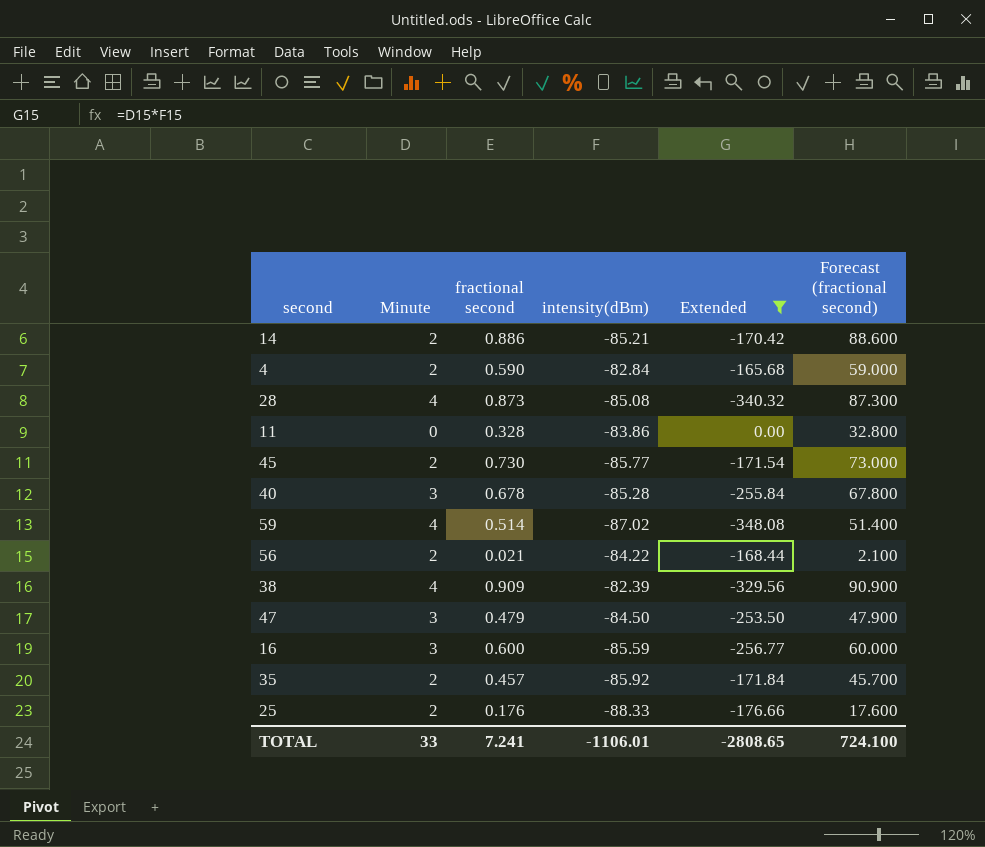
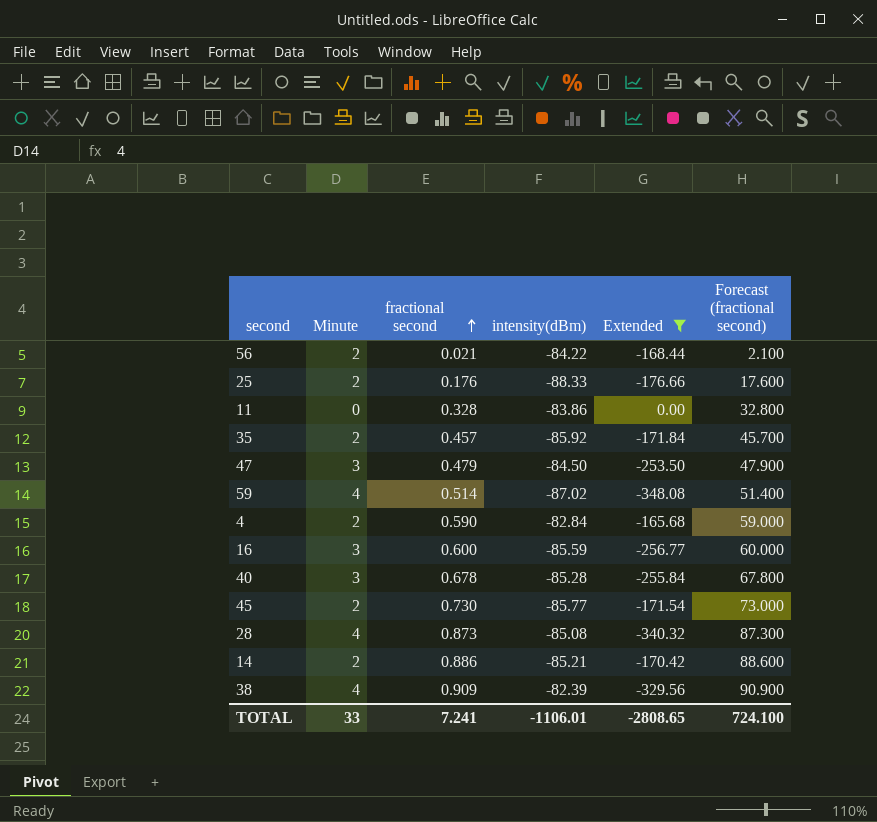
row order: none -> fractional second ascending

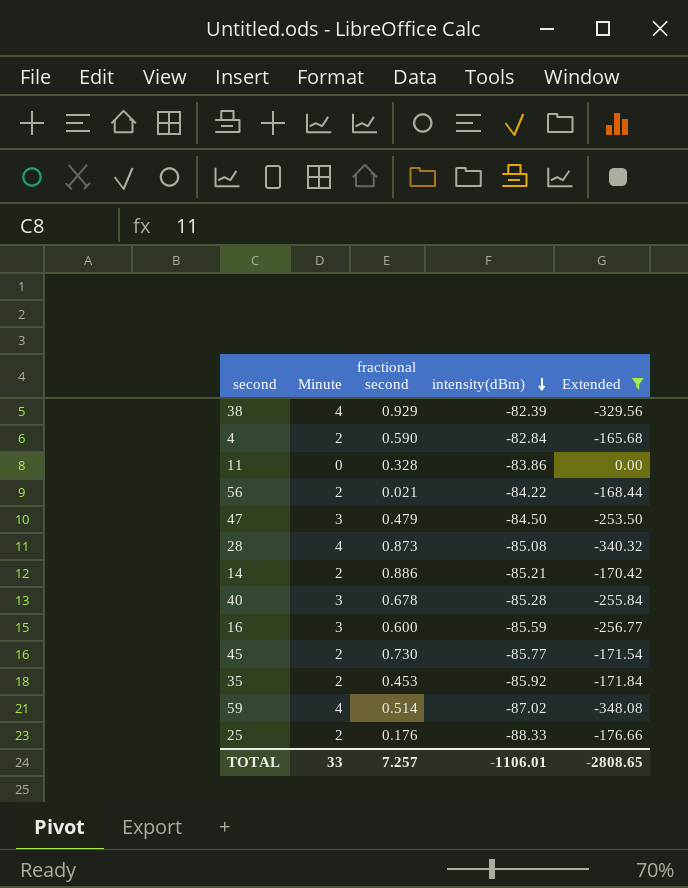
row order: fractional second ascending -> intensity(dBm) descending
column Forecast (fractional second) | formula: [fractional second] * 100 -> none
38 | fractional second: 0.909 -> 0.929
35 | fractional second: 0.457 -> 0.453
TOTAL | fractional second: 7.241 -> 7.257

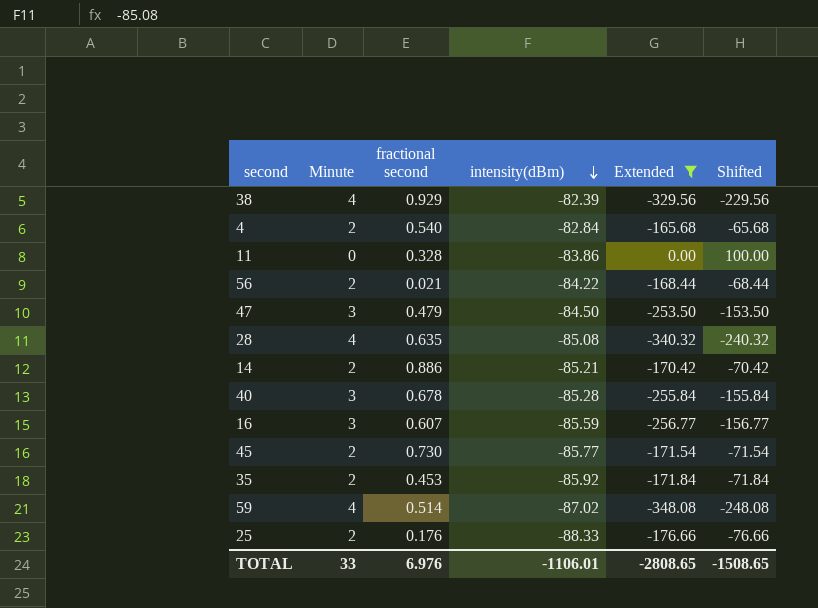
column Shifted | formula: none -> [Extended] + 100
4 | fractional second: 0.590 -> 0.540
28 | fractional second: 0.873 -> 0.635
16 | fractional second: 0.600 -> 0.607
TOTAL | fractional second: 7.257 -> 6.976

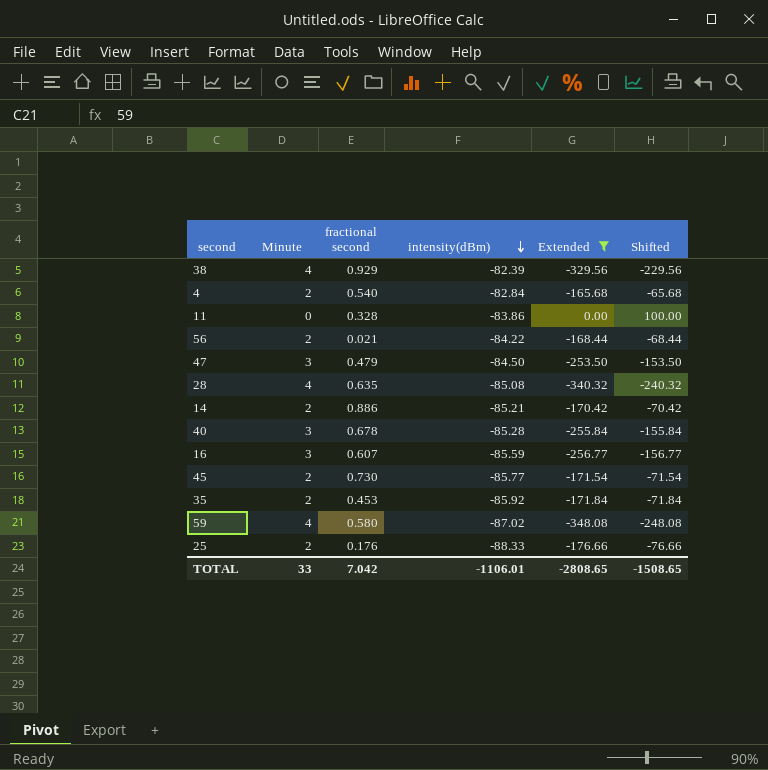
59 | fractional second: 0.514 -> 0.580
TOTAL | fractional second: 6.976 -> 7.042

